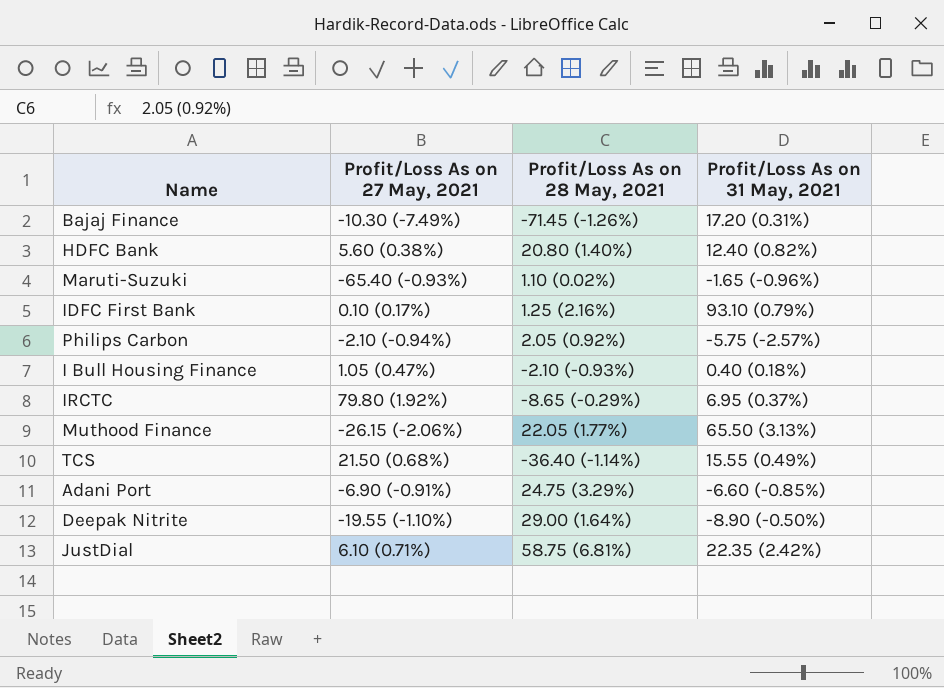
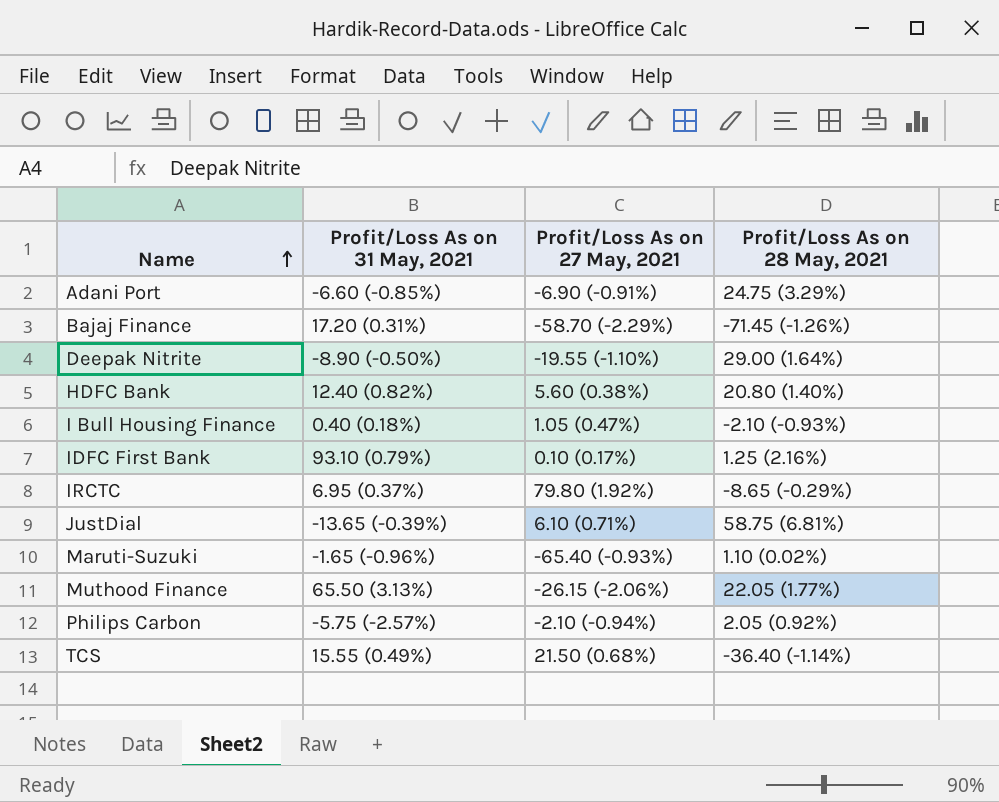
row order: none -> Name ascending
column Profit/Loss As on 31 May, 2021 | position: 4 -> 2
Bajaj Finance | Profit/Loss As on 27 May, 2021: -10.30 (-7.49%) -> -58.70 (-2.29%)
JustDial | Profit/Loss As on 31 May, 2021: 22.35 (2.42%) -> -13.65 (-0.39%)

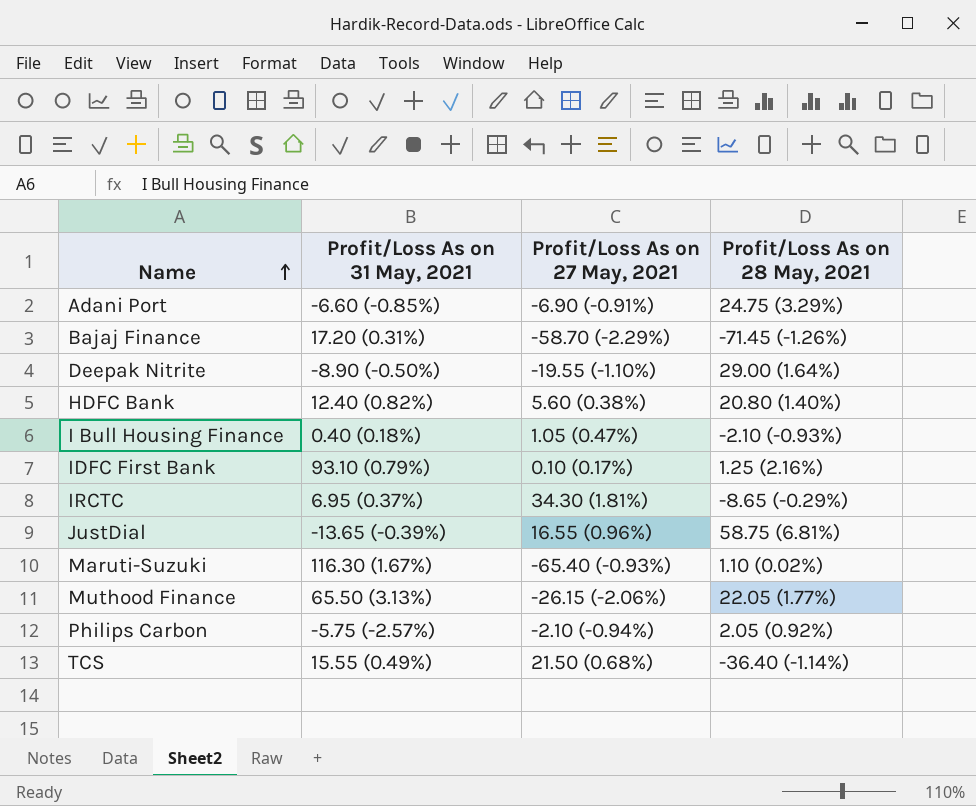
IRCTC | Profit/Loss As on 27 May, 2021: 79.80 (1.92%) -> 34.30 (1.81%)
JustDial | Profit/Loss As on 27 May, 2021: 6.10 (0.71%) -> 16.55 (0.96%)
Maruti-Suzuki | Profit/Loss As on 31 May, 2021: -1.65 (-0.96%) -> 116.30 (1.67%)

